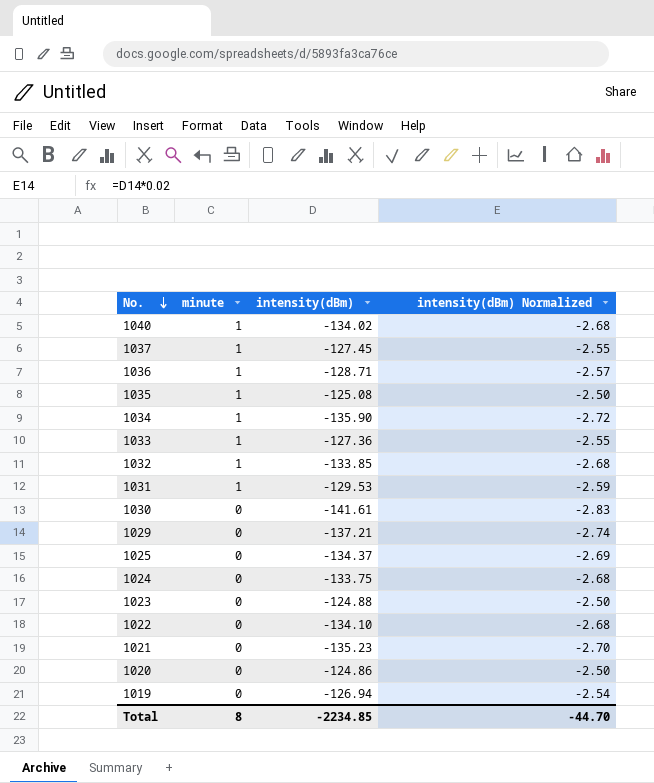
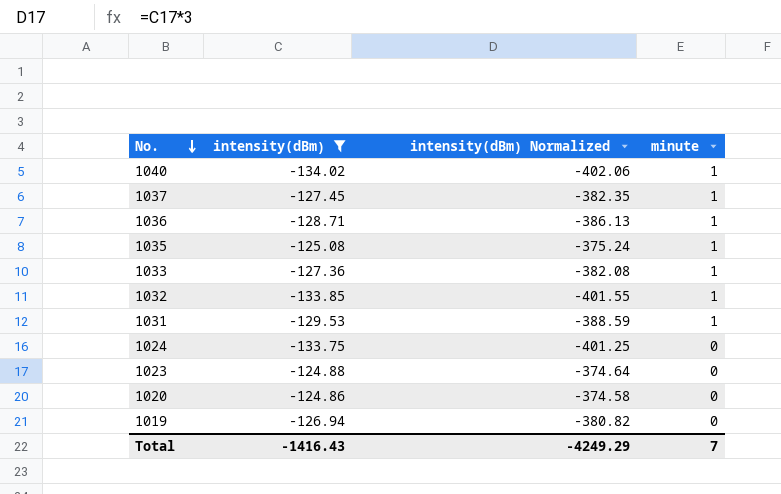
filter: none -> intensity(dBm) >= -134.02
column intensity(dBm) Normalized | formula: [intensity(dBm)] * 0.02 -> [intensity(dBm)] * 3
column minute | position: 2 -> 4
Total | intensity(dBm): -2234.85 -> -1416.43
Total | intensity(dBm) Normalized: -44.70 -> -4249.29
Total | minute: 8 -> 7

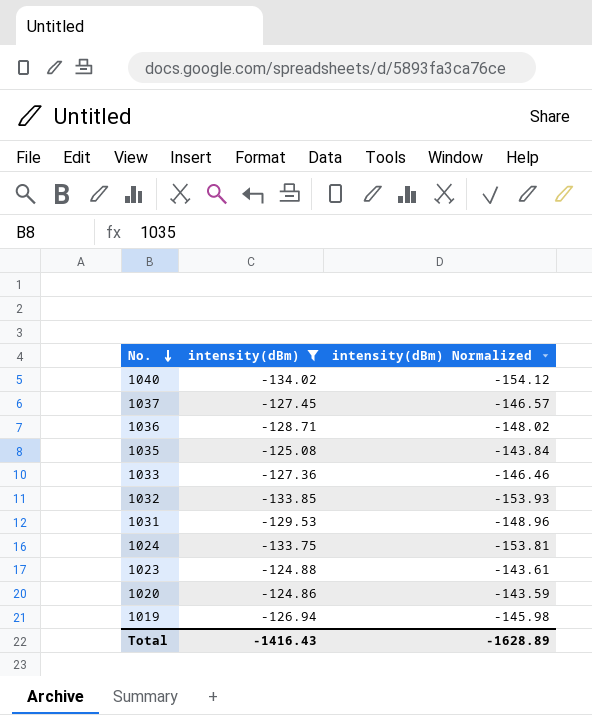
column minute | position: 4 -> none
column intensity(dBm) Normalized | formula: [intensity(dBm)] * 3 -> [intensity(dBm)] * 1.15
Total | intensity(dBm) Normalized: -4249.29 -> -1628.89

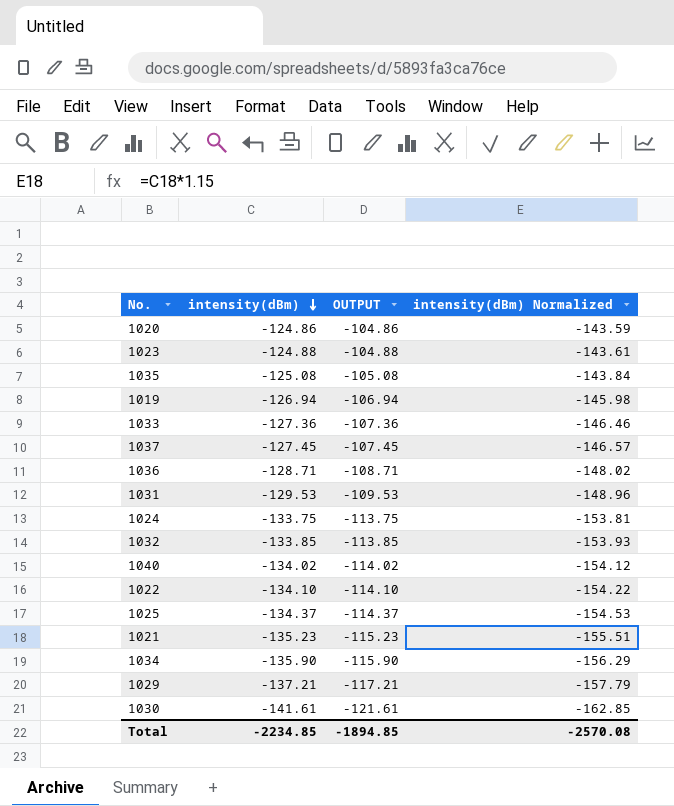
filter: intensity(dBm) >= -134.02 -> none
row order: No. descending -> intensity(dBm) descending
column OUTPUT | formula: none -> [intensity(dBm)] + 20
Total | intensity(dBm): -1416.43 -> -2234.85
Total | intensity(dBm) Normalized: -1628.89 -> -2570.08

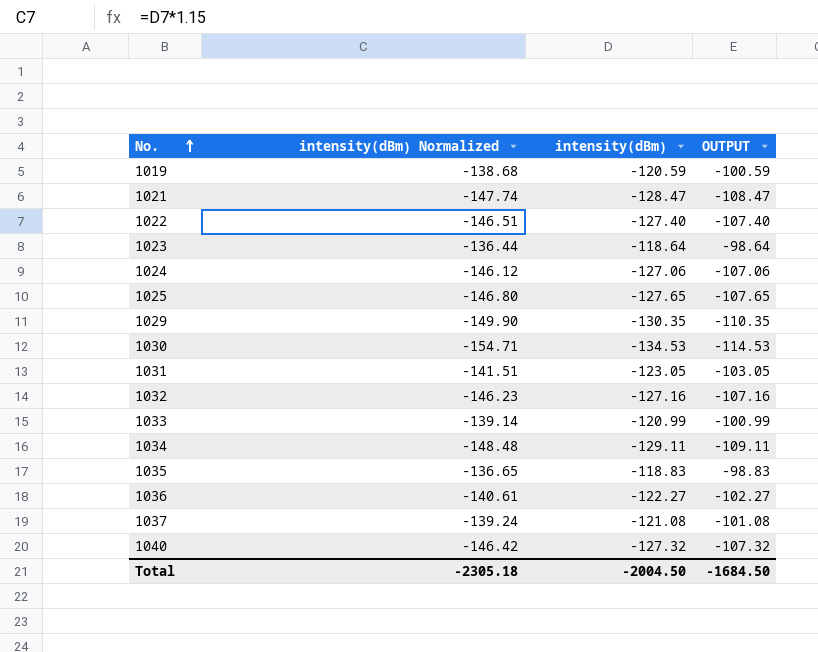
row order: intensity(dBm) descending -> No. ascending
column intensity(dBm) Normalized | position: 4 -> 2
row 1020: -124.86 | -104.86 | -143.59 -> none
1019 | intensity(dBm) Normalized: -145.98 -> -138.68
1019 | intensity(dBm): -126.94 -> -120.59
1019 | OUTPUT: -106.94 -> -100.59
1021 | intensity(dBm) Normalized: -155.51 -> -147.74
1021 | intensity(dBm): -135.23 -> -128.47
1021 | OUTPUT: -115.23 -> -108.47
1022 | intensity(dBm) Normalized: -154.22 -> -146.51
1022 | intensity(dBm): -134.10 -> -127.40
1022 | OUTPUT: -114.10 -> -107.40
1023 | intensity(dBm) Normalized: -143.61 -> -136.44
1023 | intensity(dBm): -124.88 -> -118.64
1023 | OUTPUT: -104.88 -> -98.64
1024 | intensity(dBm) Normalized: -153.81 -> -146.12
1024 | intensity(dBm): -133.75 -> -127.06
1024 | OUTPUT: -113.75 -> -107.06
1025 | intensity(dBm) Normalized: -154.53 -> -146.80
1025 | intensity(dBm): -134.37 -> -127.65
1025 | OUTPUT: -114.37 -> -107.65
1029 | intensity(dBm) Normalized: -157.79 -> -149.90
1029 | intensity(dBm): -137.21 -> -130.35
1029 | OUTPUT: -117.21 -> -110.35
1030 | intensity(dBm) Normalized: -162.85 -> -154.71
1030 | intensity(dBm): -141.61 -> -134.53
1030 | OUTPUT: -121.61 -> -114.53
1031 | intensity(dBm) Normalized: -148.96 -> -141.51
1031 | intensity(dBm): -129.53 -> -123.05
1031 | OUTPUT: -109.53 -> -103.05
1032 | intensity(dBm) Normalized: -153.93 -> -146.23
1032 | intensity(dBm): -133.85 -> -127.16
1032 | OUTPUT: -113.85 -> -107.16
1033 | intensity(dBm) Normalized: -146.46 -> -139.14
1033 | intensity(dBm): -127.36 -> -120.99
1033 | OUTPUT: -107.36 -> -100.99
1034 | intensity(dBm) Normalized: -156.29 -> -148.48
1034 | intensity(dBm): -135.90 -> -129.11
1034 | OUTPUT: -115.90 -> -109.11
1035 | intensity(dBm) Normalized: -143.84 -> -136.65
1035 | intensity(dBm): -125.08 -> -118.83
1035 | OUTPUT: -105.08 -> -98.83
1036 | intensity(dBm) Normalized: -148.02 -> -140.61
1036 | intensity(dBm): -128.71 -> -122.27
1036 | OUTPUT: -108.71 -> -102.27
1037 | intensity(dBm) Normalized: -146.57 -> -139.24
1037 | intensity(dBm): -127.45 -> -121.08
1037 | OUTPUT: -107.45 -> -101.08
1040 | intensity(dBm) Normalized: -154.12 -> -146.42
1040 | intensity(dBm): -134.02 -> -127.32
1040 | OUTPUT: -114.02 -> -107.32
Total | intensity(dBm) Normalized: -2570.08 -> -2305.18
Total | intensity(dBm): -2234.85 -> -2004.50
Total | OUTPUT: -1894.85 -> -1684.50

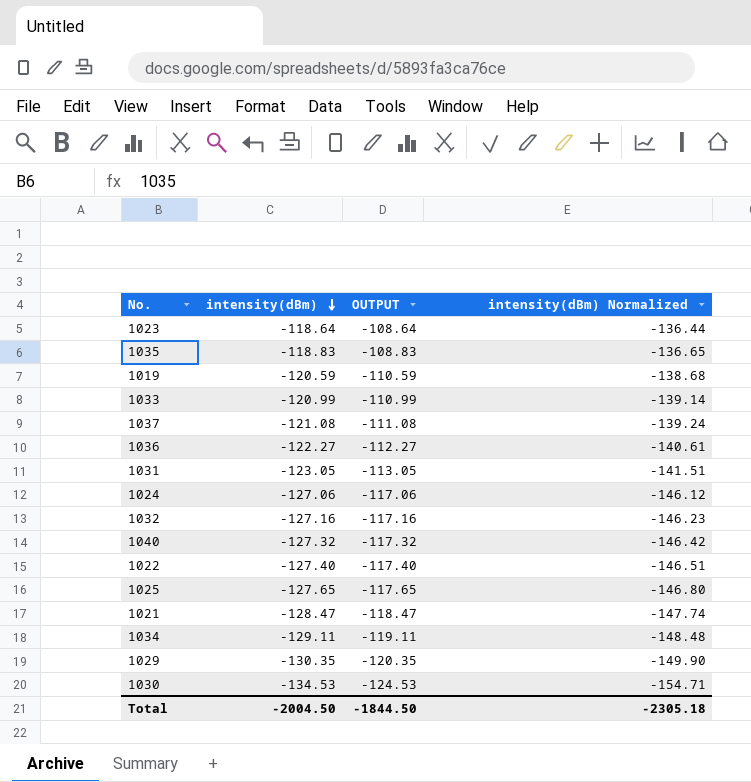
row order: No. ascending -> intensity(dBm) descending
column OUTPUT | formula: [intensity(dBm)] + 20 -> [intensity(dBm)] + 10
column intensity(dBm) Normalized | position: 2 -> 4
Total | OUTPUT: -1684.50 -> -1844.50

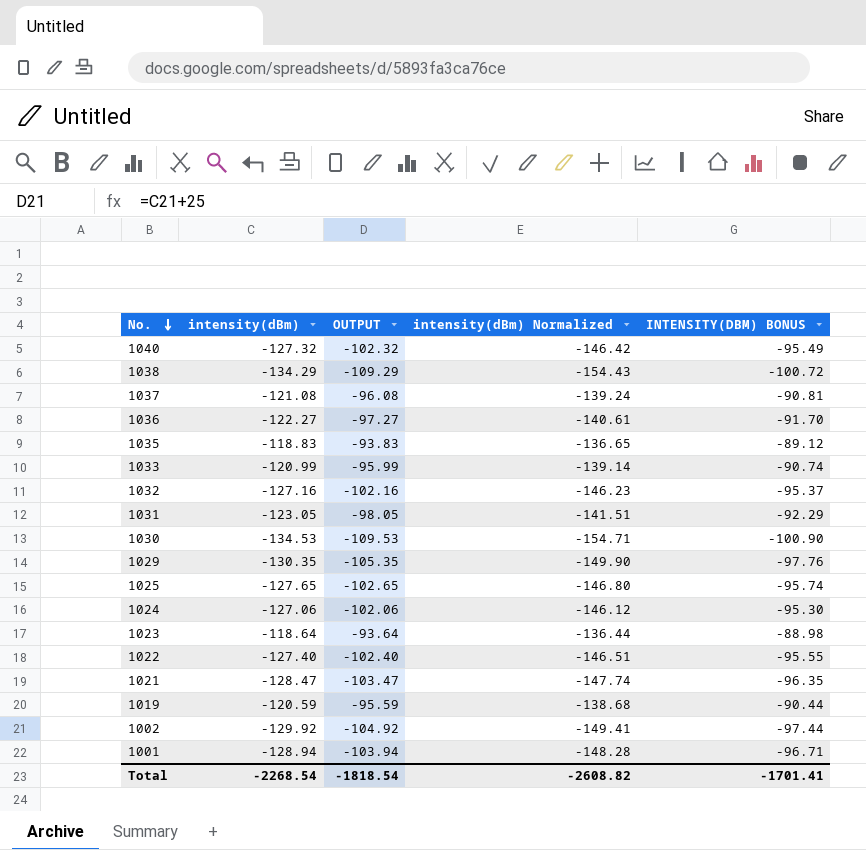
row order: intensity(dBm) descending -> No. descending
column OUTPUT | formula: [intensity(dBm)] + 10 -> [intensity(dBm)] + 25
column INTENSITY(DBM) BONUS | formula: none -> [intensity(dBm)] * 0.75
row 1034: -129.11 | -119.11 | -148.48 -> none
row 1038: none -> -134.29 | -109.29 | -154.43 | -100.72
row 1002: none -> -129.92 | -104.92 | -149.41 | -97.44
row 1001: none -> -128.94 | -103.94 | -148.28 | -96.71
Total | intensity(dBm): -2004.50 -> -2268.54
Total | OUTPUT: -1844.50 -> -1818.54
Total | intensity(dBm) Normalized: -2305.18 -> -2608.82

